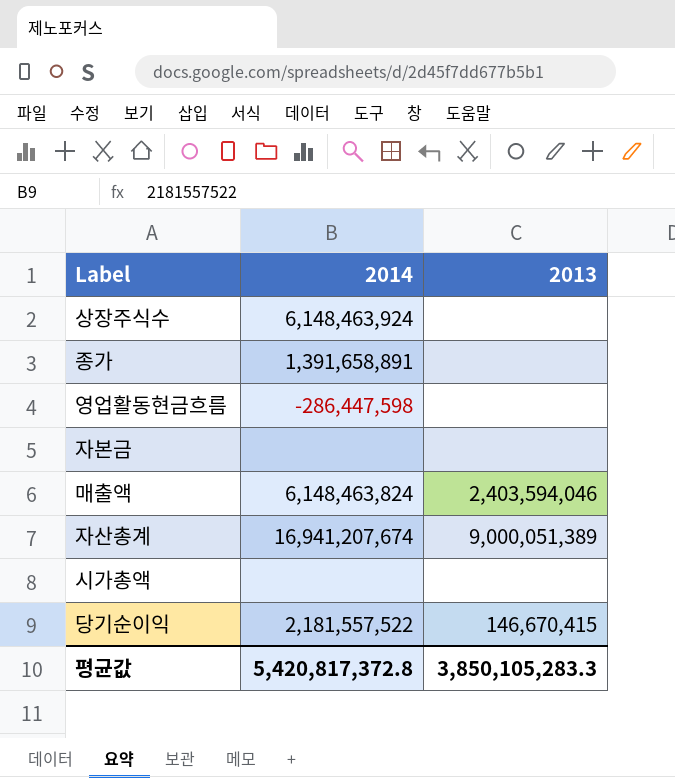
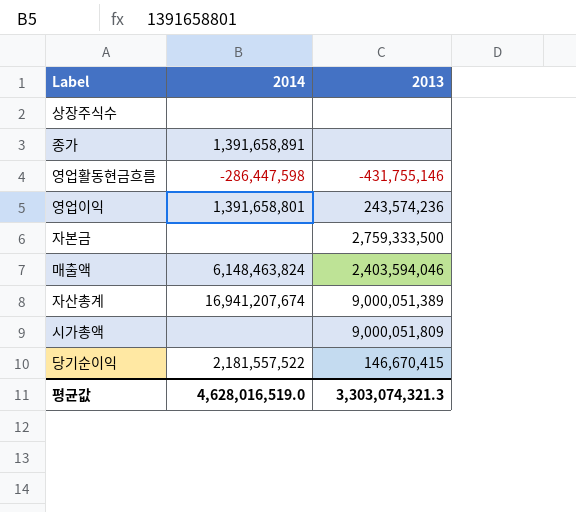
상장주식수 | 2014: 6,148,463,924 -> none
영업활동현금흐름 | 2013: none -> -431,755,146
row 영업이익: none -> 1,391,658,801 | 243,574,236
자본금 | 2013: none -> 2,759,333,500
시가총액 | 2013: none -> 9,000,051,809
평균값 | 2014: 5,420,817,372.8 -> 4,628,016,519.0
평균값 | 2013: 3,850,105,283.3 -> 3,303,074,321.3

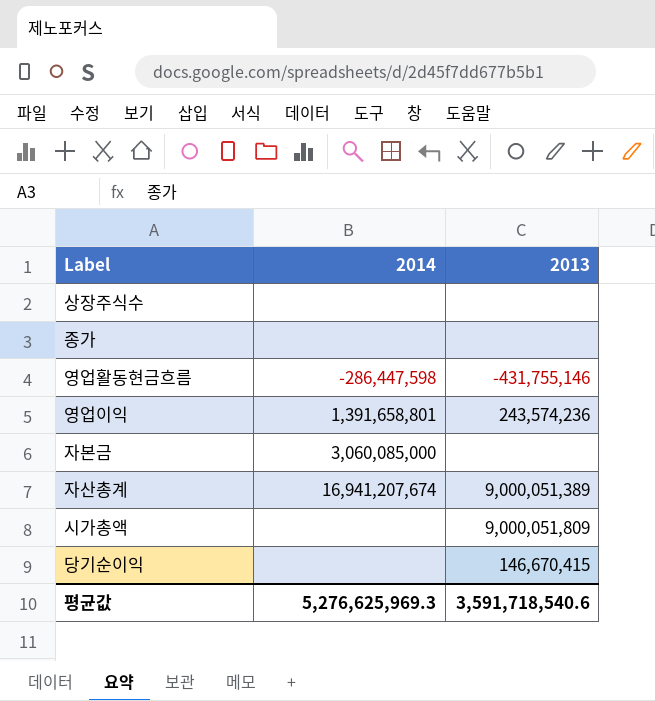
row 매출액: 6,148,463,824 | 2,403,594,046 -> none
종가 | 2014: 1,391,658,891 -> none
자본금 | 2014: none -> 3,060,085,000
자본금 | 2013: 2,759,333,500 -> none
당기순이익 | 2014: 2,181,557,522 -> none
평균값 | 2014: 4,628,016,519.0 -> 5,276,625,969.3
평균값 | 2013: 3,303,074,321.3 -> 3,591,718,540.6

